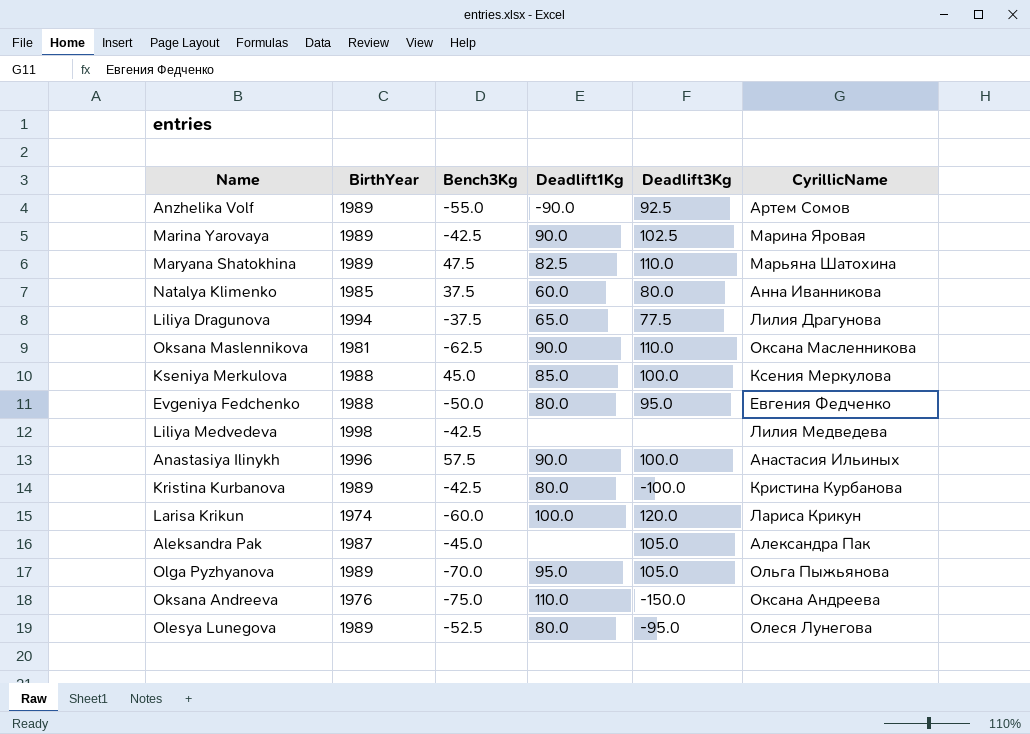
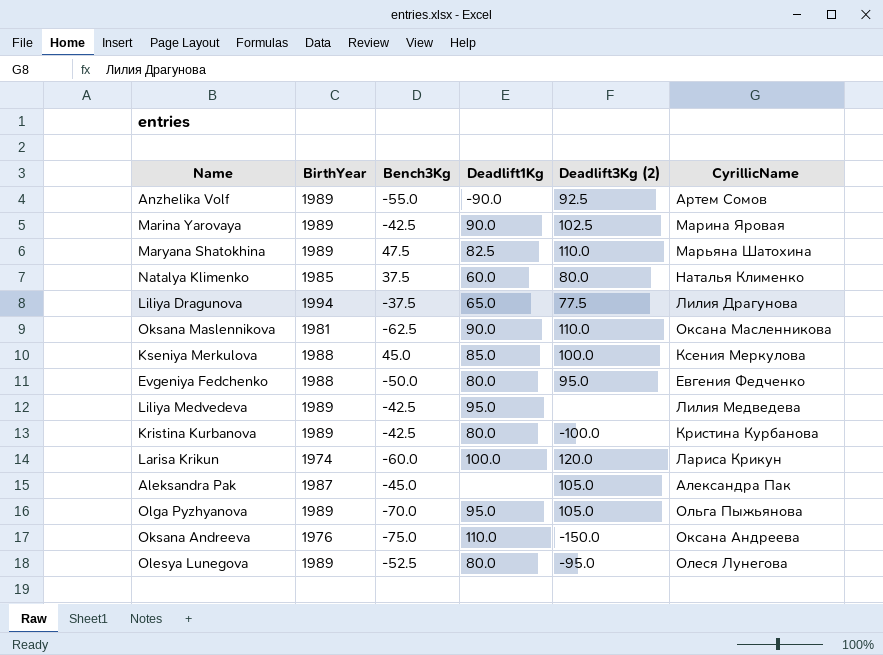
column name: Deadlift3Kg -> Deadlift3Kg (2)
row Anastasiya Ilinykh: 1996 | 57.5 | 90.0 | 100.0 | Анастасия Ильиных -> none
Natalya Klimenko | CyrillicName: Анна Иванникова -> Наталья Клименко
Liliya Medvedeva | BirthYear: 1998 -> 1989
Liliya Medvedeva | Deadlift1Kg: none -> 95.0

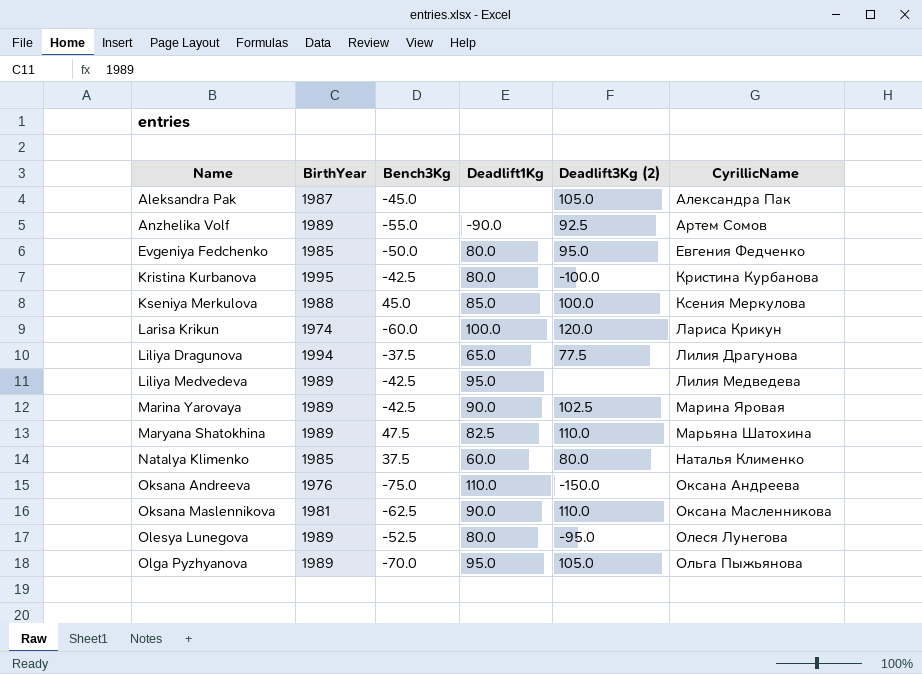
row order: none -> Name ascending
Evgeniya Fedchenko | BirthYear: 1988 -> 1985
Kristina Kurbanova | BirthYear: 1989 -> 1995

